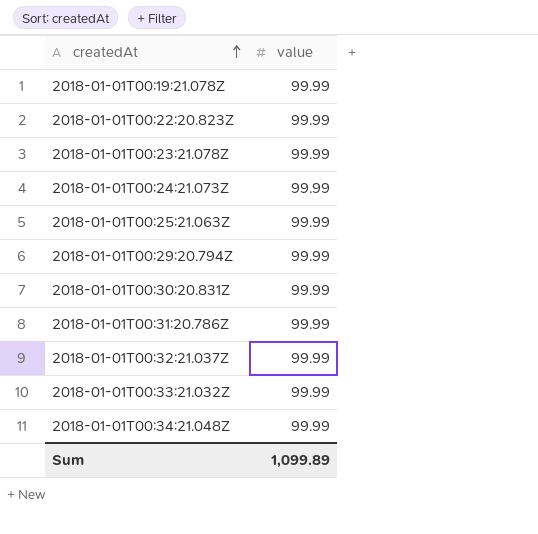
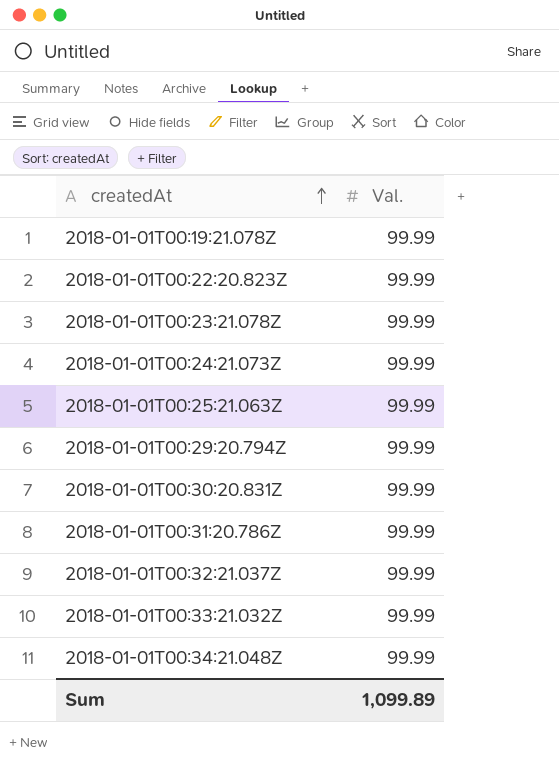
column name: value -> Val.

